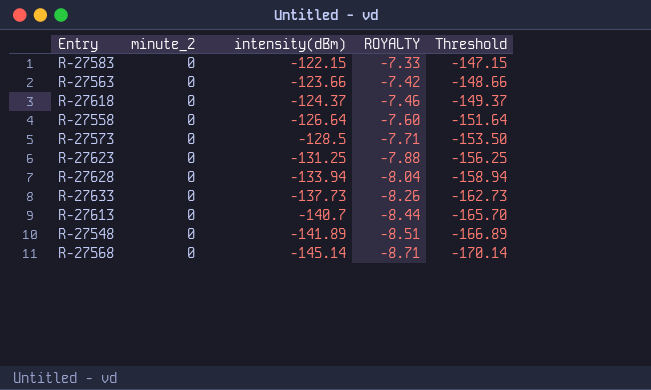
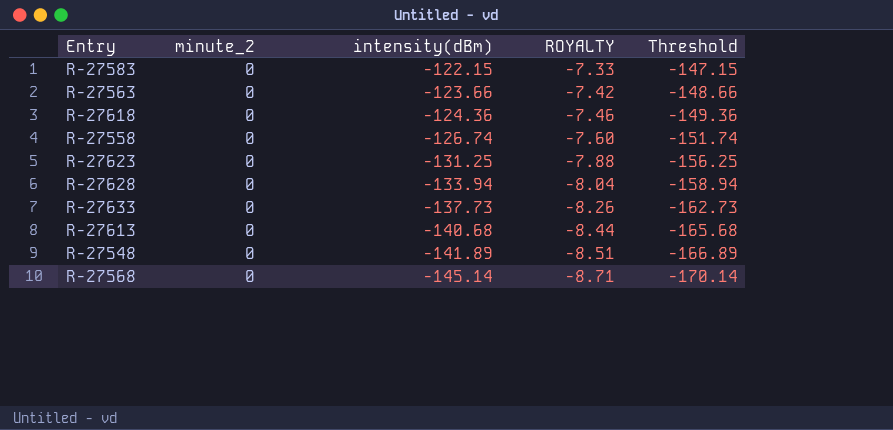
row R-27573: 0 | -128.5 | -7.71 | -153.50 -> none
R-27618 | intensity(dBm): -124.37 -> -124.36
R-27618 | Threshold: -149.37 -> -149.36
R-27558 | intensity(dBm): -126.64 -> -126.74
R-27558 | Threshold: -151.64 -> -151.74
R-27613 | intensity(dBm): -140.7 -> -140.68
R-27613 | Threshold: -165.70 -> -165.68

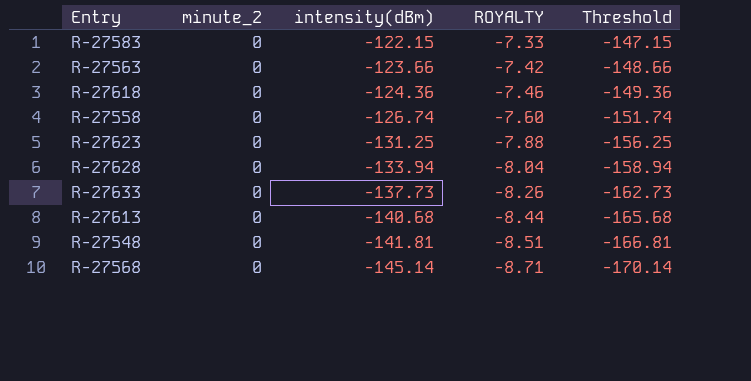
R-27548 | intensity(dBm): -141.89 -> -141.81
R-27548 | Threshold: -166.89 -> -166.81

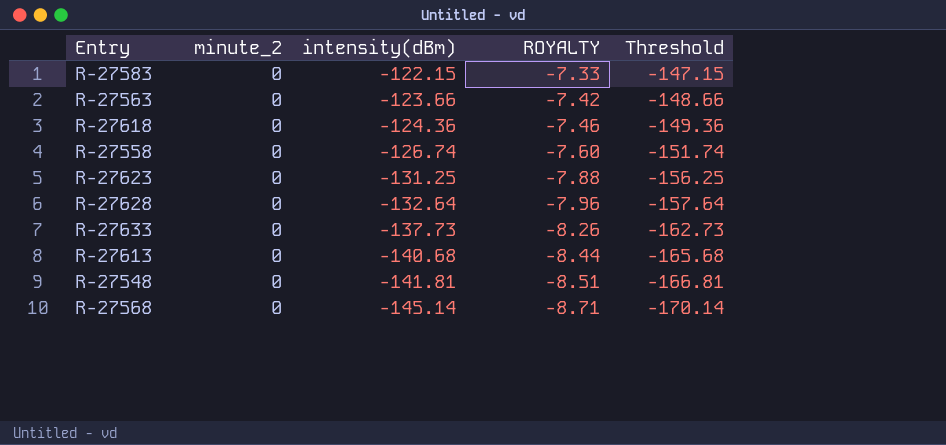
R-27628 | intensity(dBm): -133.94 -> -132.64
R-27628 | ROYALTY: -8.04 -> -7.96
R-27628 | Threshold: -158.94 -> -157.64

